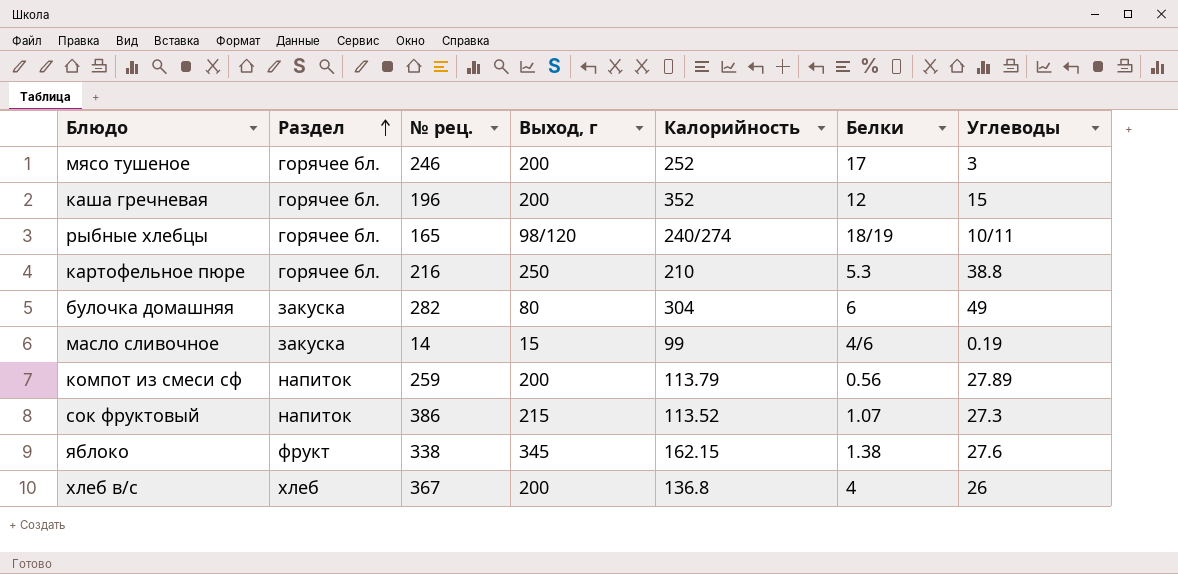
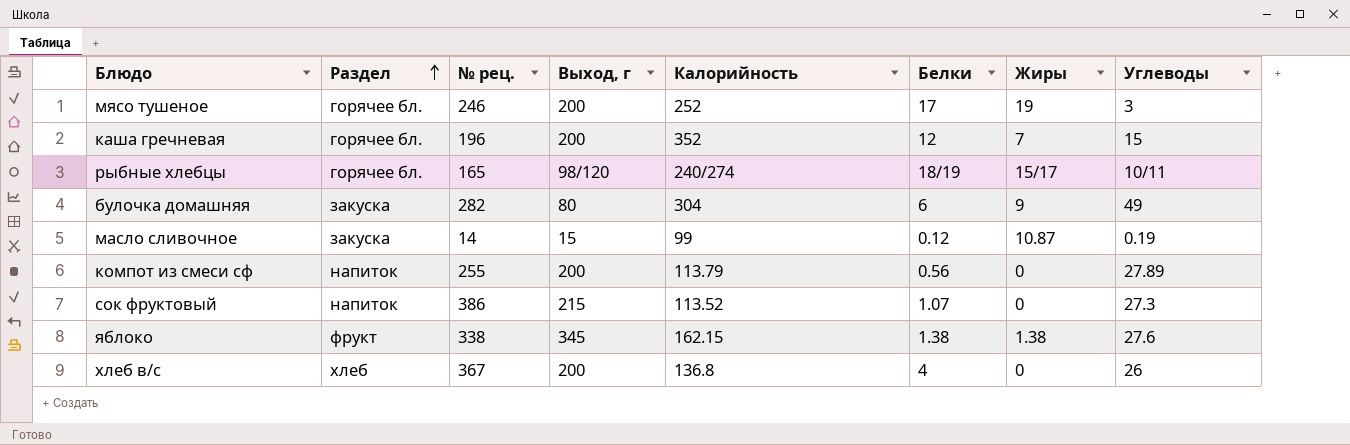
column Жиры | position: none -> 7
row картофельное пюре: горячее бл. | 216 | 250 | 210 | 5.3 | 38.8 -> none
масло сливочное | Белки: 4/6 -> 0.12
компот из смеси сф | № рец.: 259 -> 255

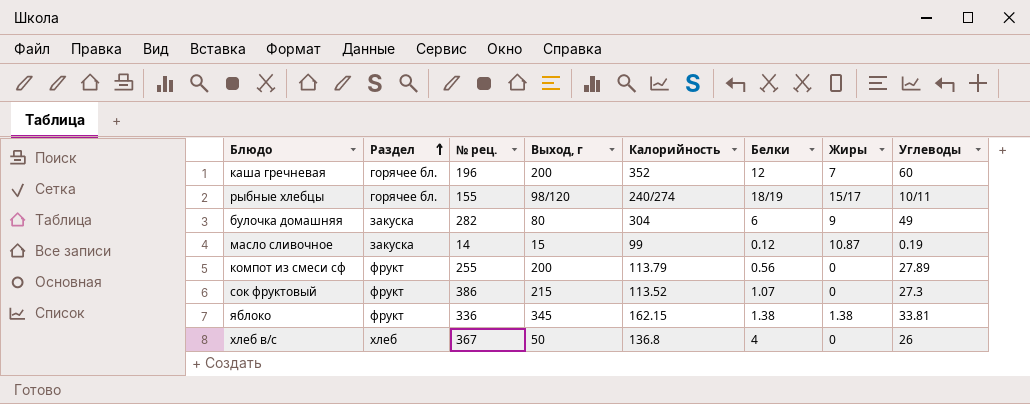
row мясо тушеное: горячее бл. | 246 | 200 | 252 | 17 | 19 | 3 -> none
каша гречневая | Углеводы: 15 -> 60
рыбные хлебцы | № рец.: 165 -> 155
компот из смеси сф | Раздел: напиток -> фрукт
сок фруктовый | Раздел: напиток -> фрукт
яблоко | № рец.: 338 -> 336
яблоко | Углеводы: 27.6 -> 33.81
хлеб в/с | Выход, г: 200 -> 50

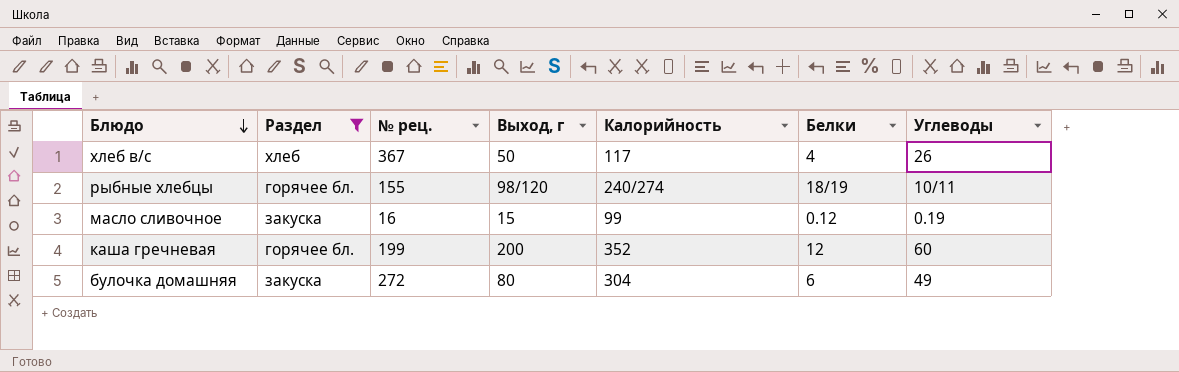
filter: none -> Раздел != фрукт
row order: Раздел ascending -> Блюдо descending
column Жиры | position: 7 -> none
хлеб в/с | Калорийность: 136.8 -> 117
масло сливочное | № рец.: 14 -> 16
каша гречневая | № рец.: 196 -> 199
булочка домашняя | № рец.: 282 -> 272

